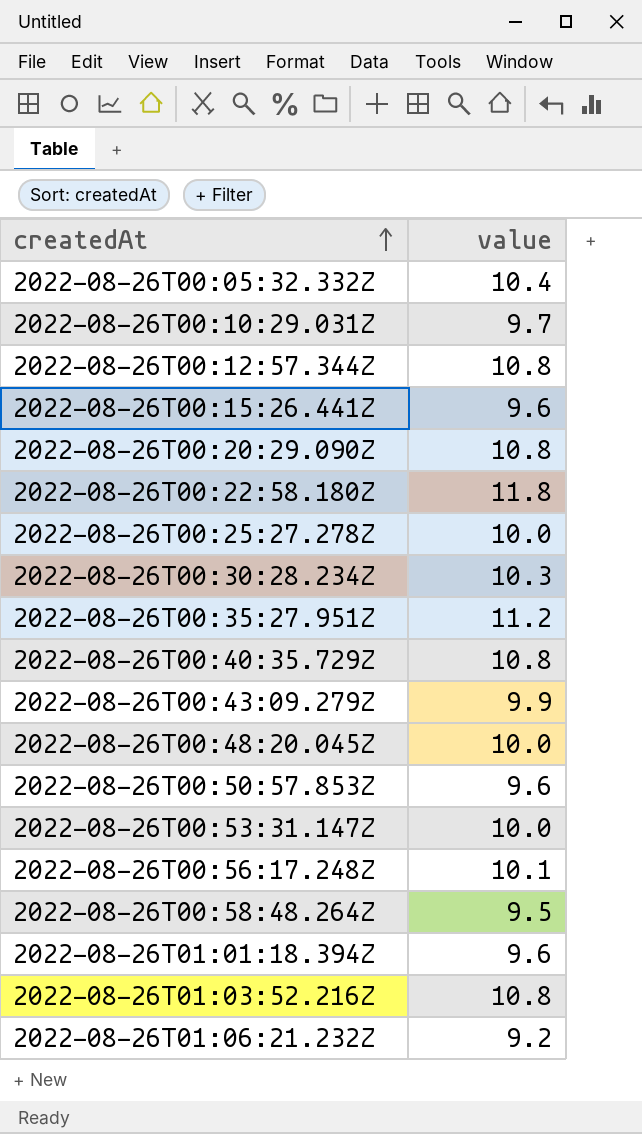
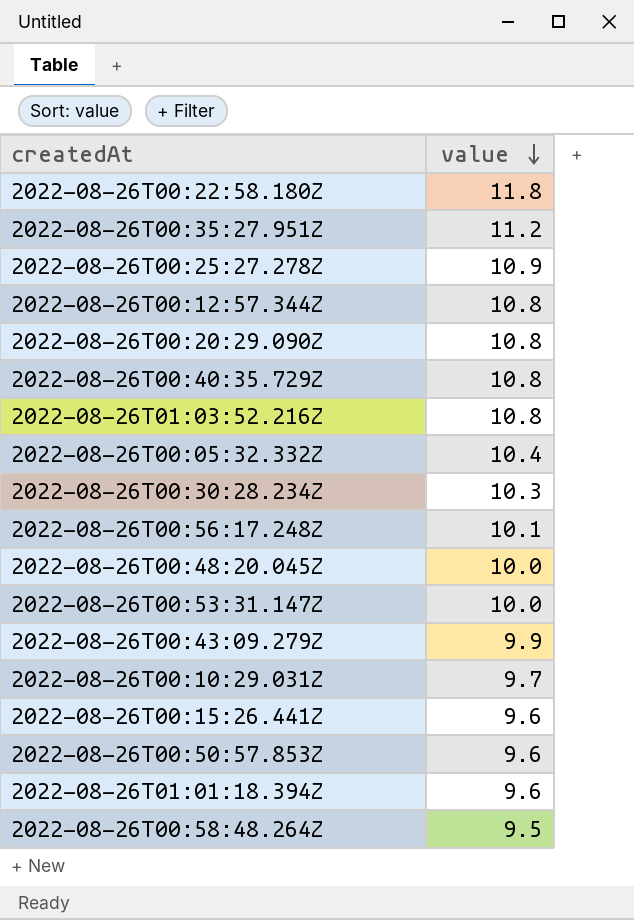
row order: createdAt ascending -> value descending
row 2022-08-26T01:06:21.232Z: 9.2 -> none
2022-08-26T00:25:27.278Z | value: 10.0 -> 10.9

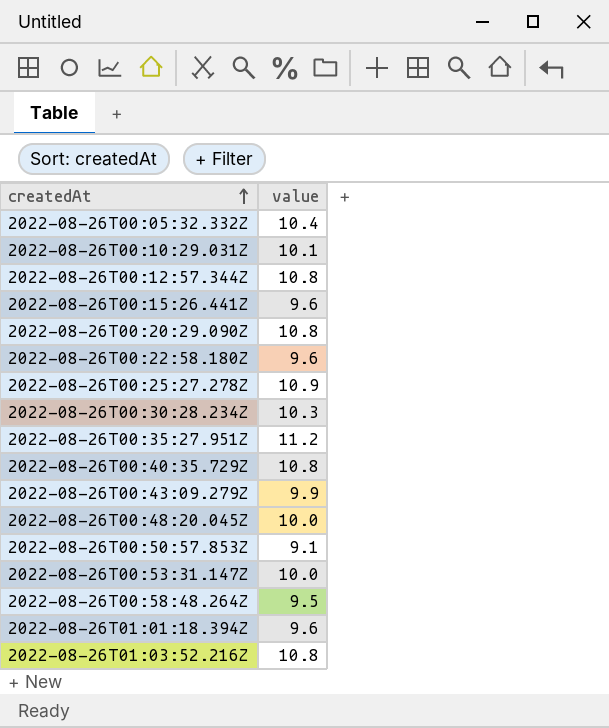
row order: value descending -> createdAt ascending
row 2022-08-26T00:56:17.248Z: 10.1 -> none
2022-08-26T00:10:29.031Z | value: 9.7 -> 10.1
2022-08-26T00:22:58.180Z | value: 11.8 -> 9.6
2022-08-26T00:50:57.853Z | value: 9.6 -> 9.1

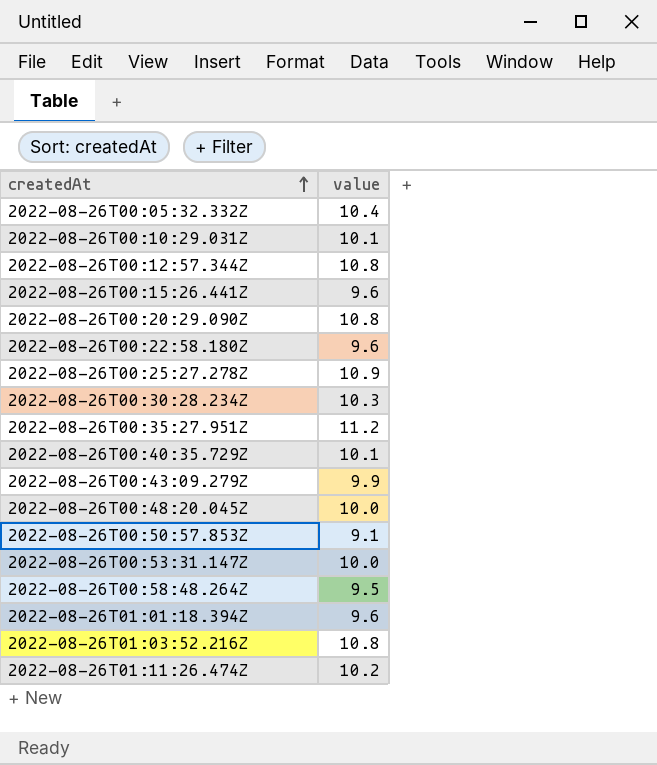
2022-08-26T00:40:35.729Z | value: 10.8 -> 10.1
row 2022-08-26T01:11:26.474Z: none -> 10.2

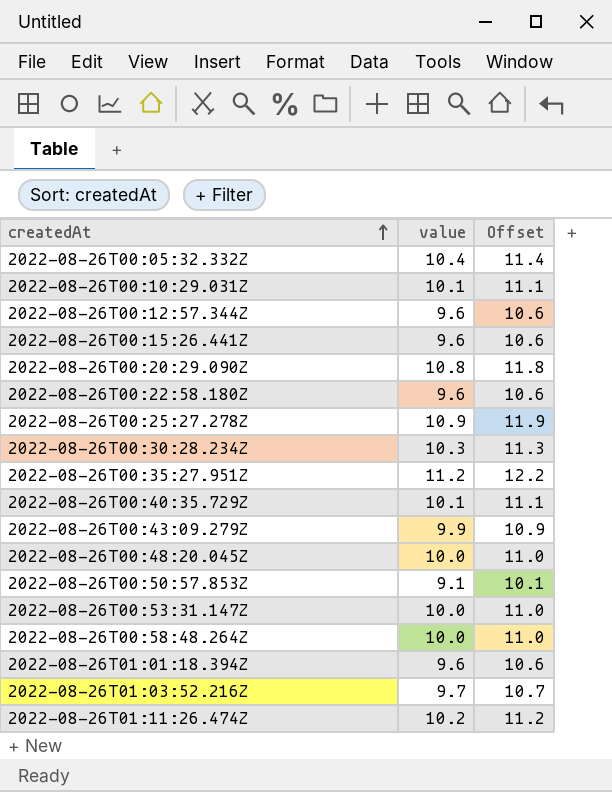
column Offset | formula: none -> [value] + 1
2022-08-26T00:12:57.344Z | value: 10.8 -> 9.6
2022-08-26T00:58:48.264Z | value: 9.5 -> 10.0
2022-08-26T01:03:52.216Z | value: 10.8 -> 9.7

